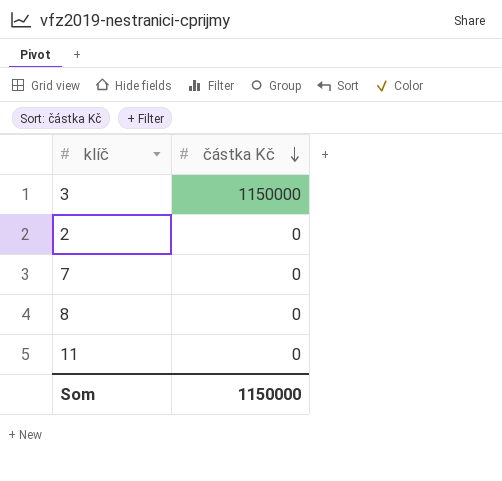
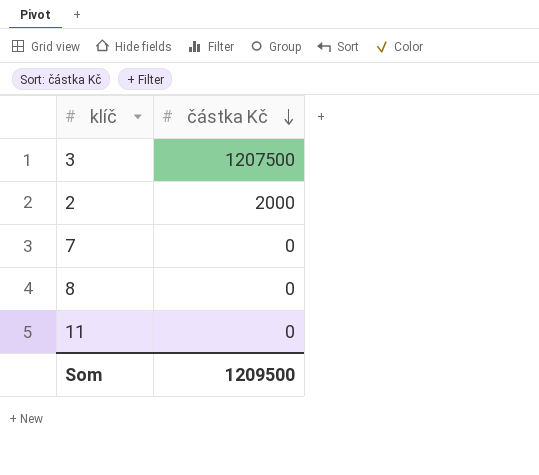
3 | částka Kč: 1150000 -> 1207500
2 | částka Kč: 0 -> 2000
Som | částka Kč: 1150000 -> 1209500

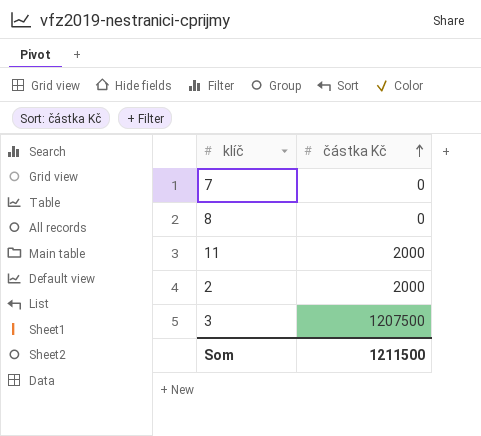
row order: částka Kč descending -> částka Kč ascending
11 | částka Kč: 0 -> 2000
Som | částka Kč: 1209500 -> 1211500

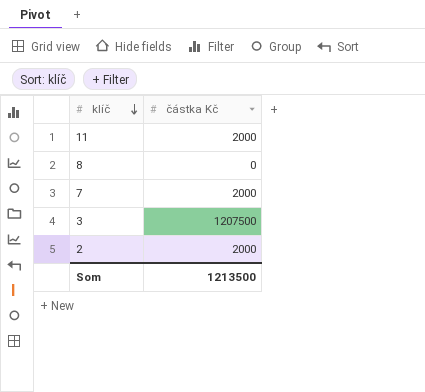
row order: částka Kč ascending -> klíč descending
7 | částka Kč: 0 -> 2000
Som | částka Kč: 1211500 -> 1213500

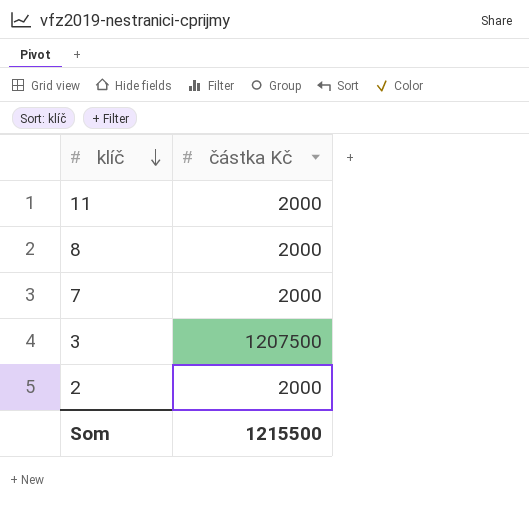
8 | částka Kč: 0 -> 2000
Som | částka Kč: 1213500 -> 1215500

